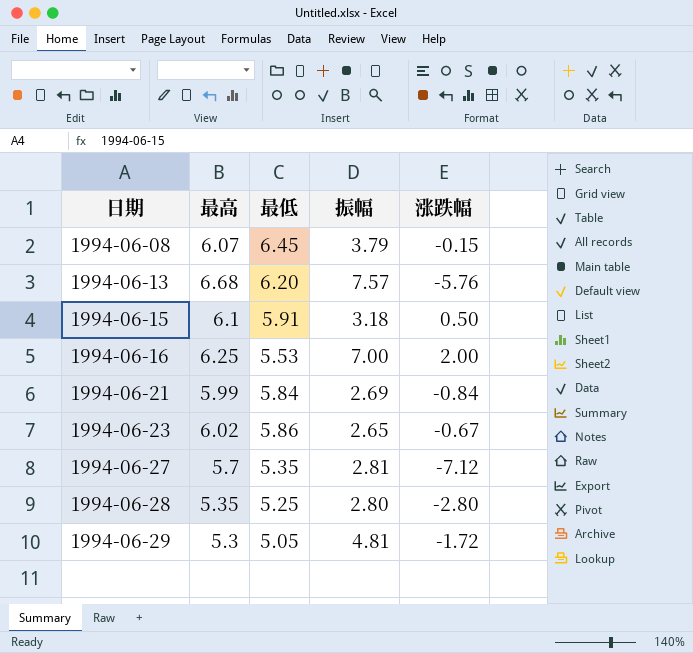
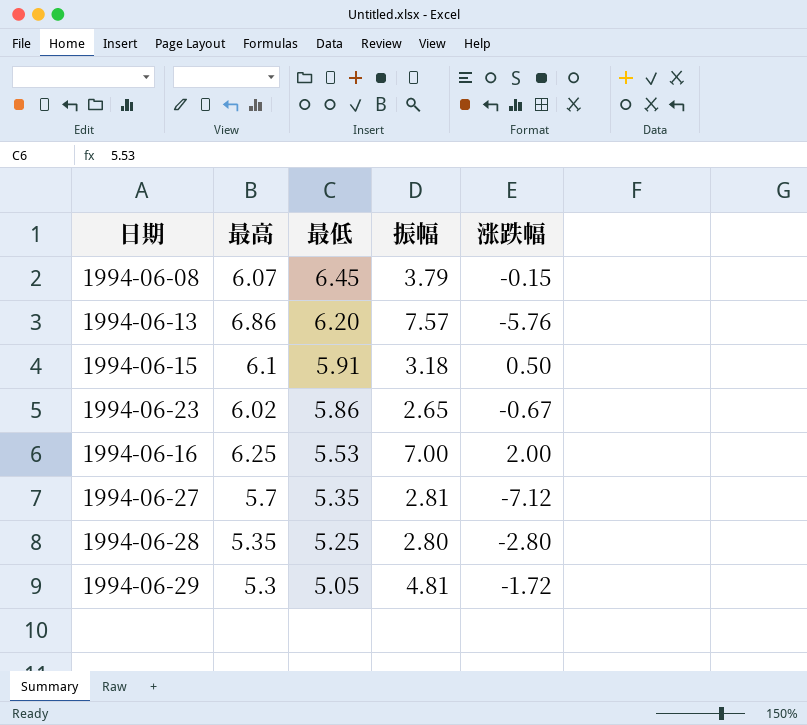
row order: 日期 ascending -> 最低 descending
row 1994-06-21: 5.99 | 5.84 | 2.69 | -0.84 -> none
1994-06-13 | 最高: 6.68 -> 6.86

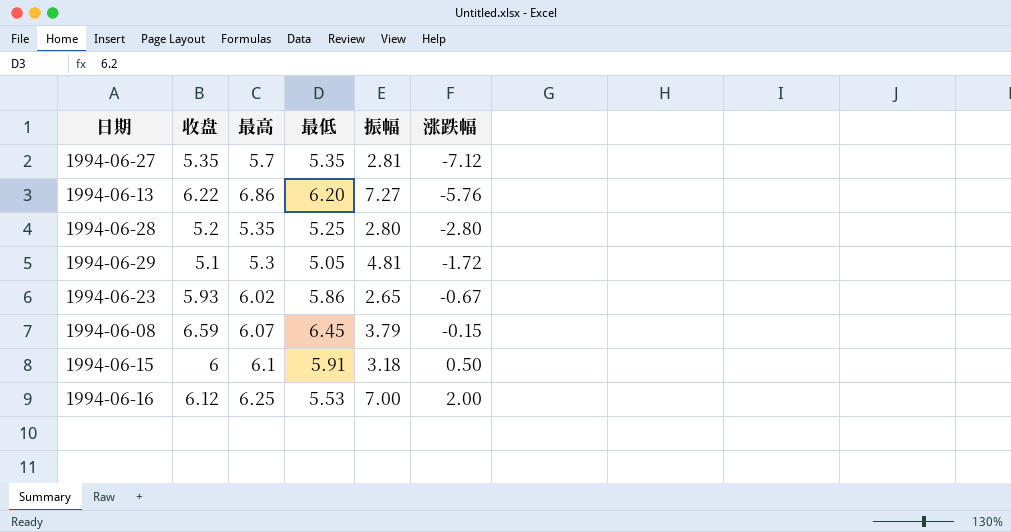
row order: 最低 descending -> 涨跌幅 ascending
column 收盘 | position: none -> 2
1994-06-13 | 振幅: 7.57 -> 7.27

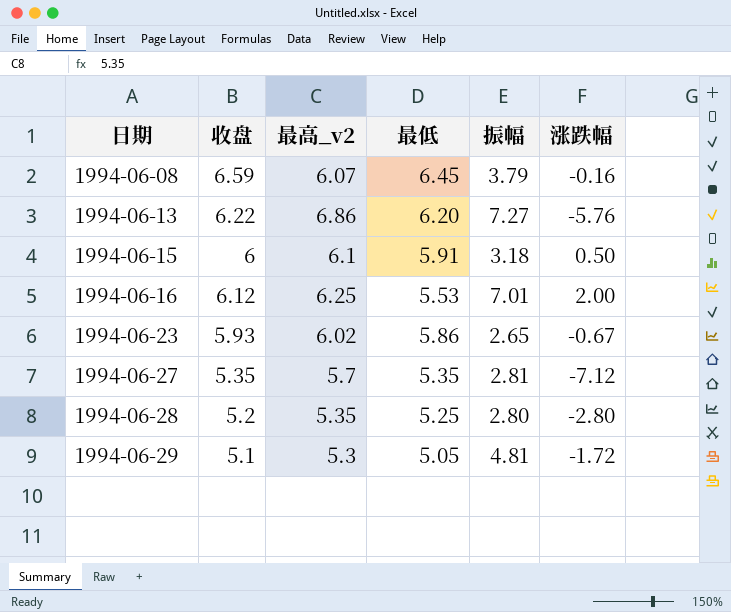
row order: 涨跌幅 ascending -> 日期 ascending
column name: 最高 -> 最高_v2
1994-06-08 | 涨跌幅: -0.15 -> -0.16
1994-06-16 | 振幅: 7.00 -> 7.01

